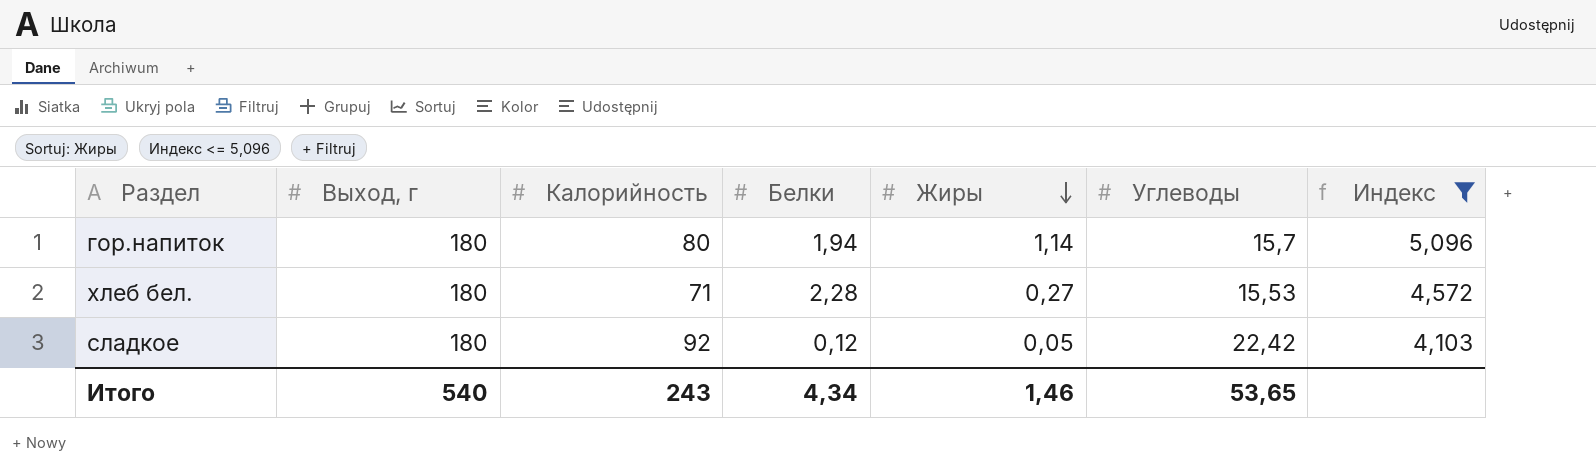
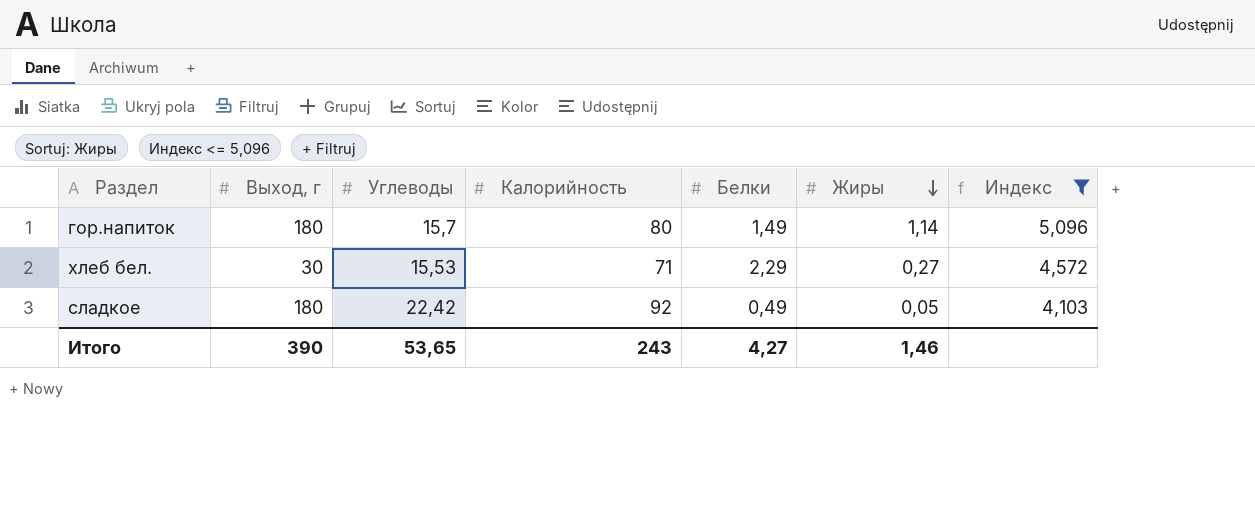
column Углеводы | position: 6 -> 3
гор.напиток | Белки: 1,94 -> 1,49
хлеб бел. | Выход, г: 180 -> 30
хлеб бел. | Белки: 2,28 -> 2,29
сладкое | Белки: 0,12 -> 0,49
Итого | Выход, г: 540 -> 390
Итого | Белки: 4,34 -> 4,27

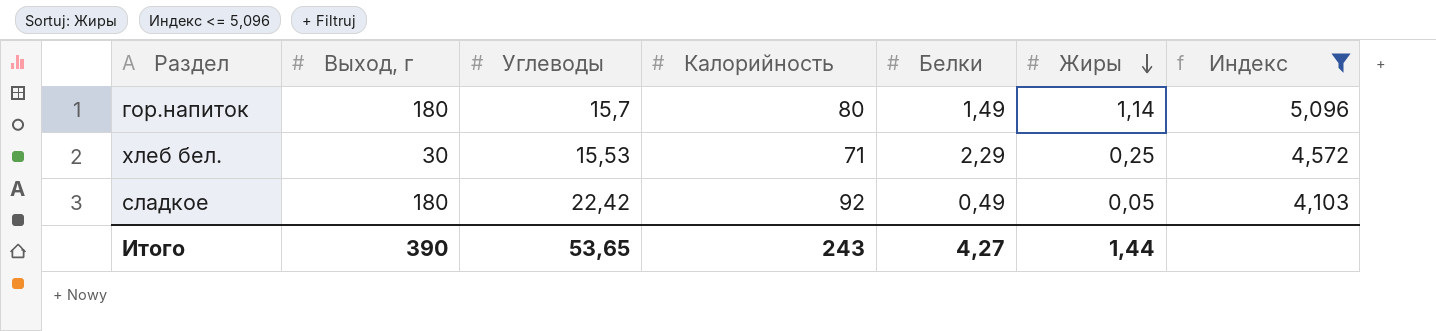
хлеб бел. | Жиры: 0,27 -> 0,25
Итого | Жиры: 1,46 -> 1,44

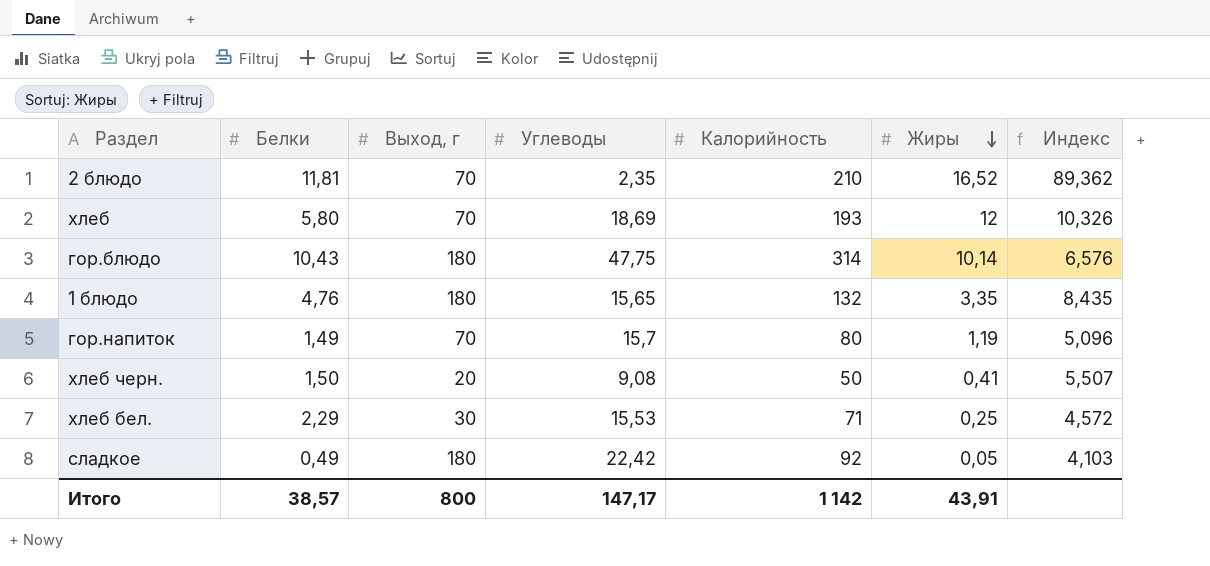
filter: Индекс <= 5,096 -> none
column Белки | position: 5 -> 2
гор.напиток | Выход, г: 180 -> 70
гор.напиток | Жиры: 1,14 -> 1,19
Итого | Белки: 4,27 -> 38,57
Итого | Выход, г: 390 -> 800
Итого | Углеводы: 53,65 -> 147,17
Итого | Калорийность: 243 -> 1 142
Итого | Жиры: 1,44 -> 43,91

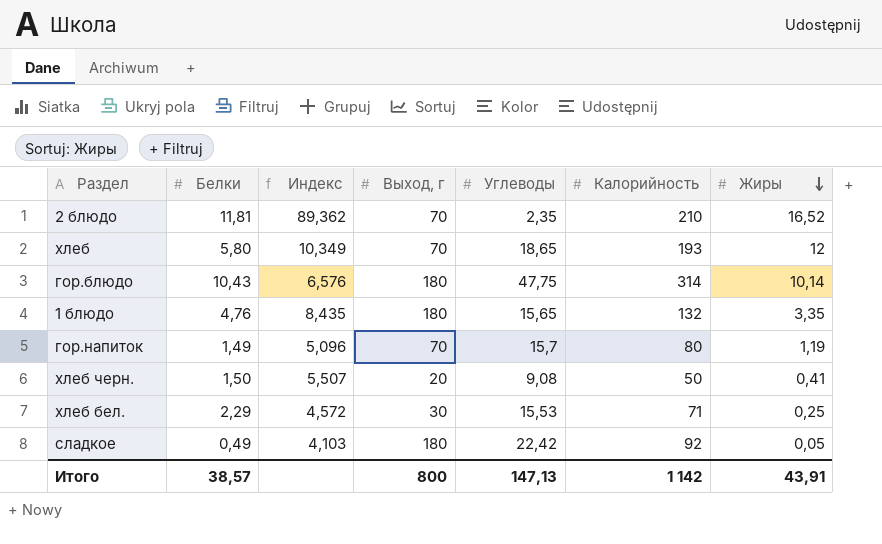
column Индекс | position: 7 -> 3
хлеб | Индекс: 10,326 -> 10,349
хлеб | Углеводы: 18,69 -> 18,65
Итого | Углеводы: 147,17 -> 147,13

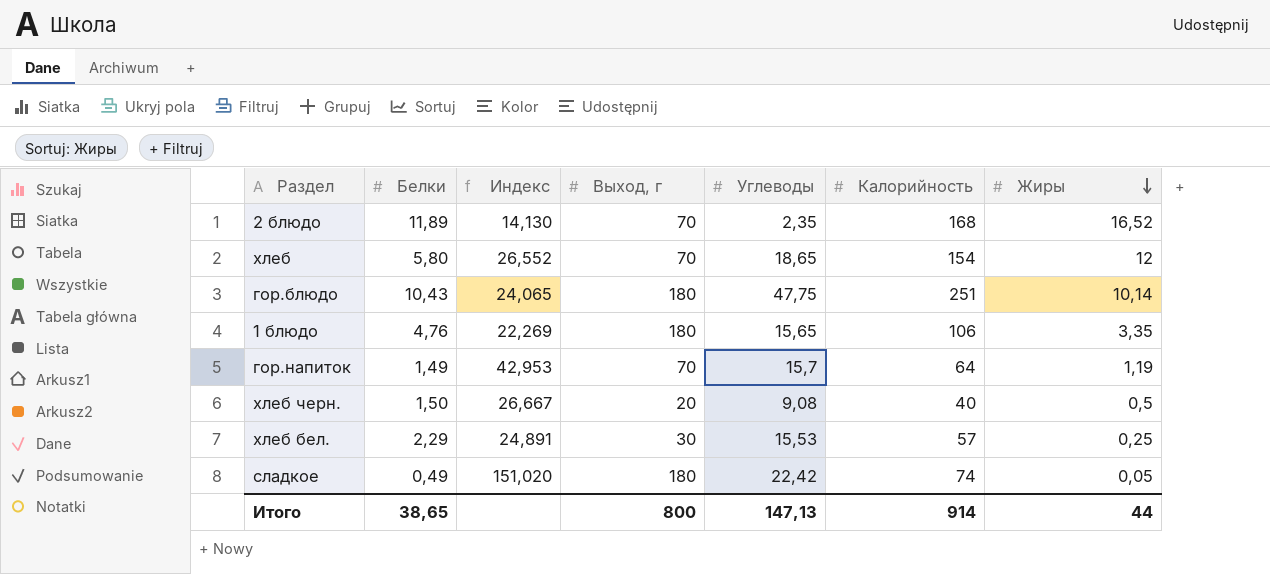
column Индекс | formula: [Калорийность] / [Углеводы] -> [Калорийность] / [Белки]
2 блюдо | Белки: 11,81 -> 11,89
2 блюдо | Калорийность: 210 -> 168
хлеб | Калорийность: 193 -> 154
гор.блюдо | Калорийность: 314 -> 251
1 блюдо | Калорийность: 132 -> 106
гор.напиток | Калорийность: 80 -> 64
хлеб черн. | Калорийность: 50 -> 40
хлеб черн. | Жиры: 0,41 -> 0,5
хлеб бел. | Калорийность: 71 -> 57
сладкое | Калорийность: 92 -> 74
Итого | Белки: 38,57 -> 38,65
Итого | Калорийность: 1 142 -> 914
Итого | Жиры: 43,91 -> 44

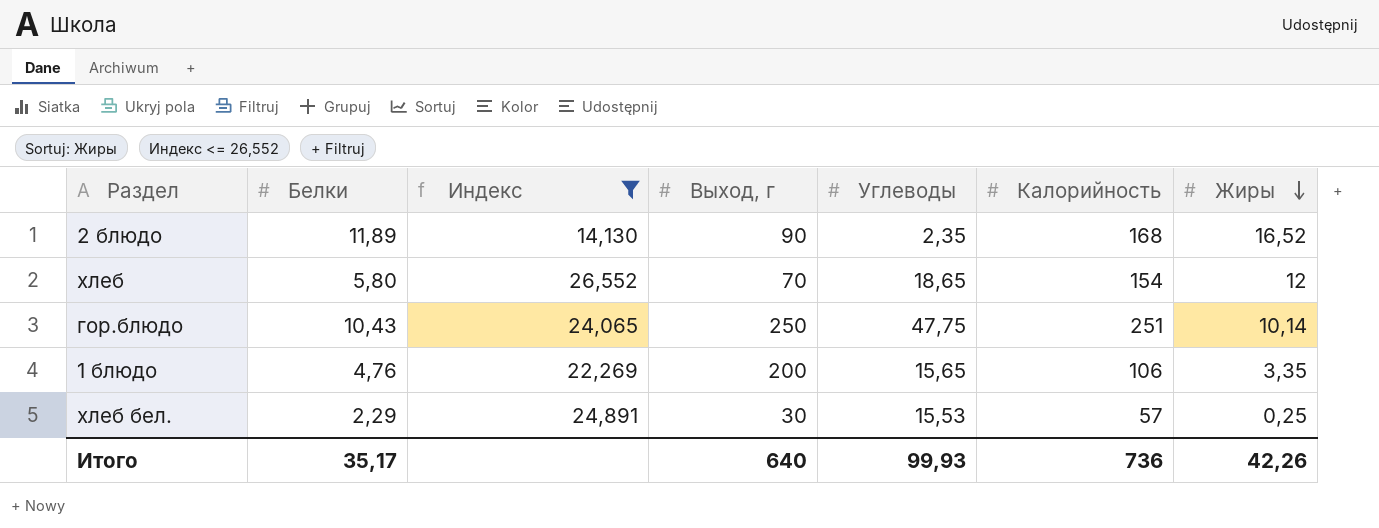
filter: none -> Индекс <= 26,552
2 блюдо | Выход, г: 70 -> 90
гор.блюдо | Выход, г: 180 -> 250
1 блюдо | Выход, г: 180 -> 200
Итого | Белки: 38,65 -> 35,17
Итого | Выход, г: 800 -> 640
Итого | Углеводы: 147,13 -> 99,93
Итого | Калорийность: 914 -> 736
Итого | Жиры: 44 -> 42,26

